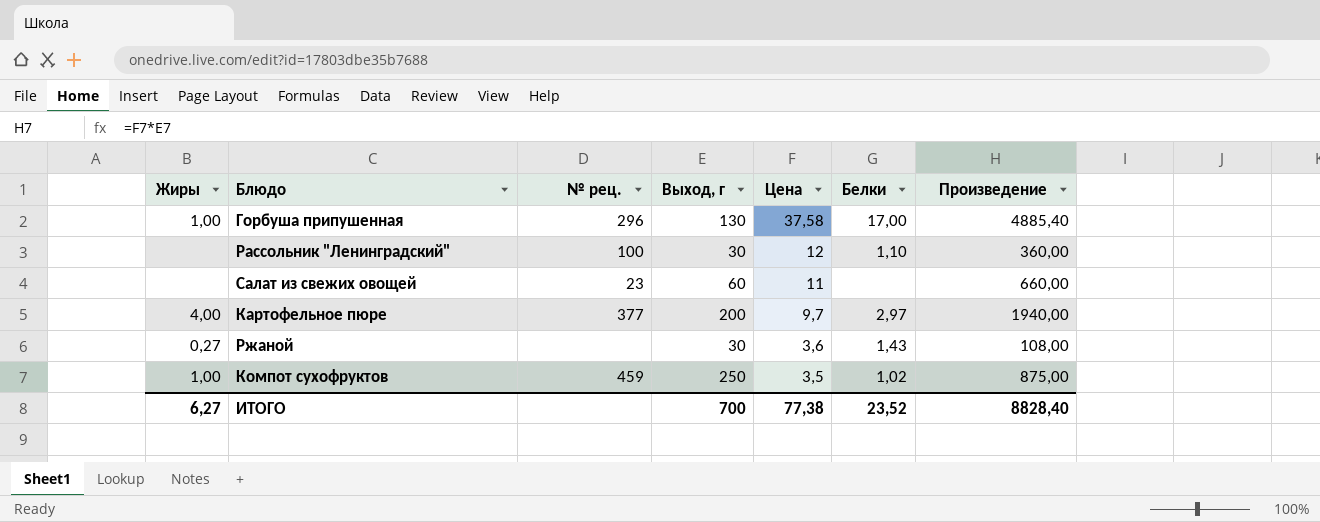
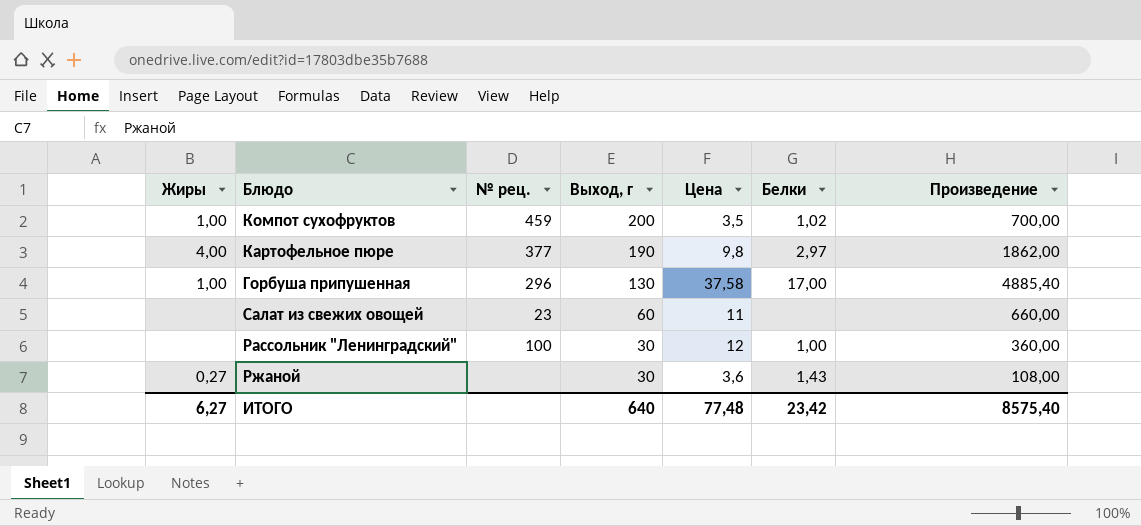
row order: Цена descending -> Выход, г descending
Компот сухофруктов | Выход, г: 250 -> 200
Компот сухофруктов | Произведение: 875,00 -> 700,00
Картофельное пюре | Выход, г: 200 -> 190
Картофельное пюре | Цена: 9,7 -> 9,8
Картофельное пюре | Произведение: 1940,00 -> 1862,00
Рассольник "Ленинградский" | Белки: 1,10 -> 1,00
ИТОГО | Выход, г: 700 -> 640
ИТОГО | Цена: 77,38 -> 77,48
ИТОГО | Белки: 23,52 -> 23,42
ИТОГО | Произведение: 8828,40 -> 8575,40

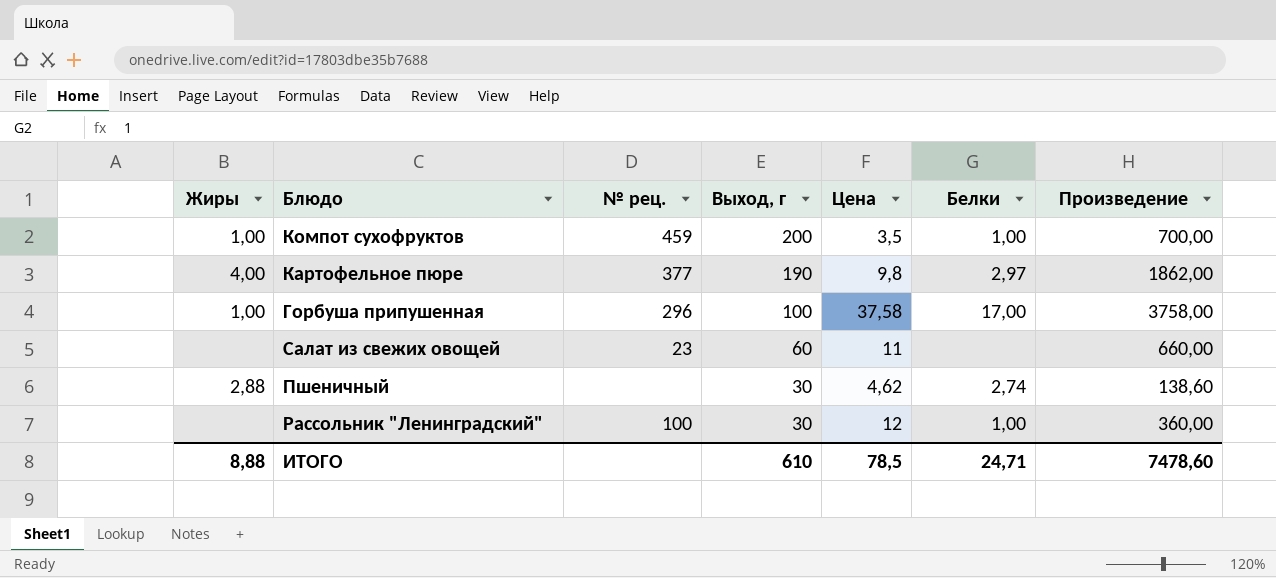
row Ржаной: 0,27 | none | 30 | 3,6 | 1,43 | 108,00 -> none
Компот сухофруктов | Белки: 1,02 -> 1,00
Горбуша припушенная | Выход, г: 130 -> 100
Горбуша припушенная | Произведение: 4885,40 -> 3758,00
row Пшеничный: none -> 2,88 | none | 30 | 4,62 | 2,74 | 138,60
ИТОГО | Жиры: 6,27 -> 8,88
ИТОГО | Выход, г: 640 -> 610
ИТОГО | Цена: 77,48 -> 78,5
ИТОГО | Белки: 23,42 -> 24,71
ИТОГО | Произведение: 8575,40 -> 7478,60

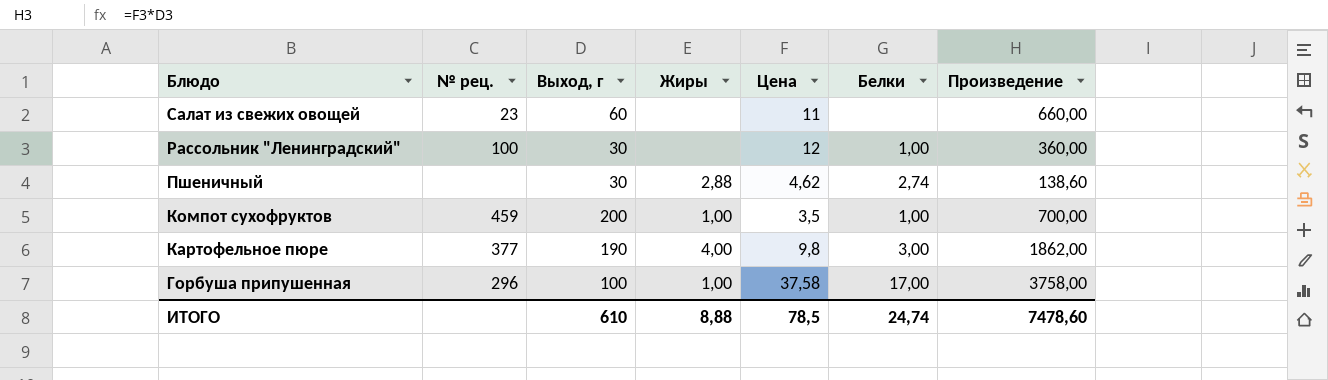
row order: Выход, г descending -> Блюдо descending
column Жиры | position: 1 -> 4
Картофельное пюре | Белки: 2,97 -> 3,00
ИТОГО | Белки: 24,71 -> 24,74

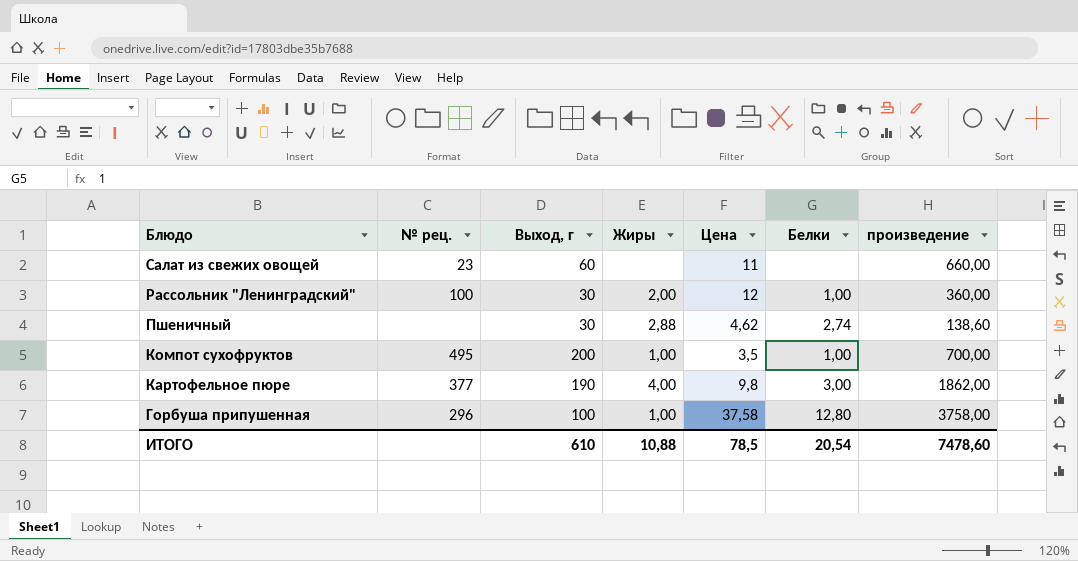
column name: Произведение -> произведение
Рассольник "Ленинградский" | Жиры: none -> 2,00
Компот сухофруктов | № рец.: 459 -> 495
Горбуша припушенная | Белки: 17,00 -> 12,80
ИТОГО | Жиры: 8,88 -> 10,88
ИТОГО | Белки: 24,74 -> 20,54

